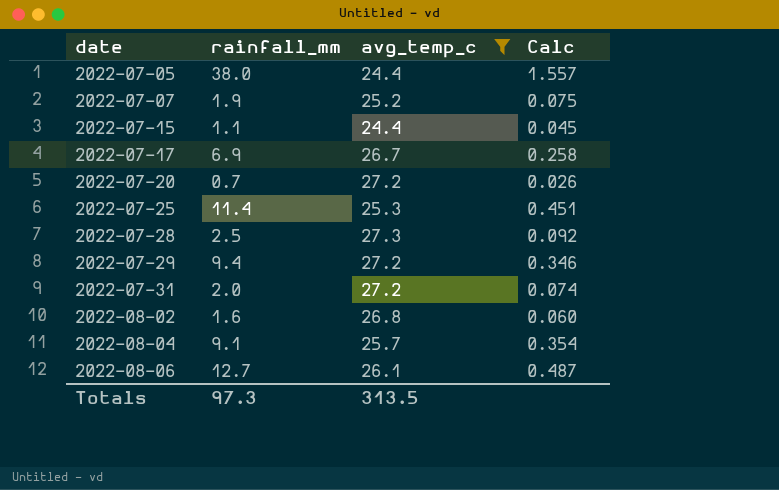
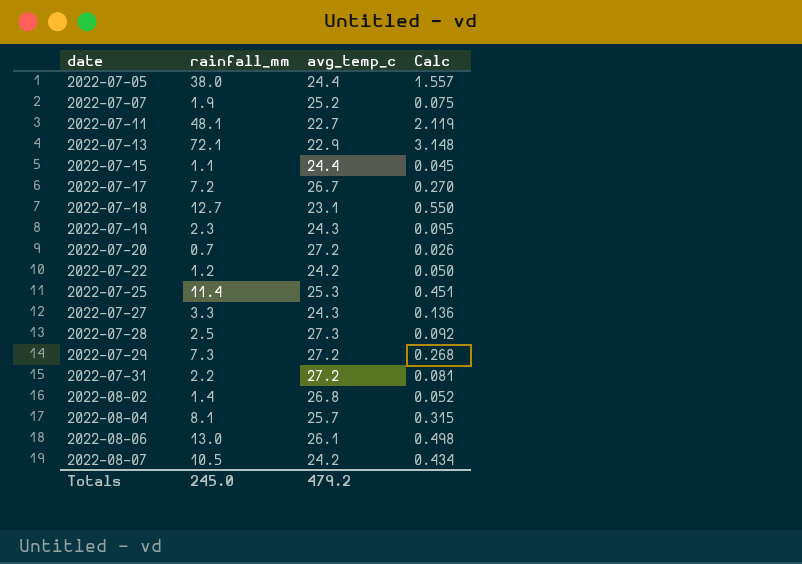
filter: avg_temp_c >= 24.4 -> none
2022-07-17 | rainfall_mm: 6.9 -> 7.2
2022-07-17 | Calc: 0.258 -> 0.270
2022-07-29 | rainfall_mm: 9.4 -> 7.3
2022-07-29 | Calc: 0.346 -> 0.268
2022-07-31 | rainfall_mm: 2.0 -> 2.2
2022-07-31 | Calc: 0.074 -> 0.081
2022-08-02 | rainfall_mm: 1.6 -> 1.4
2022-08-02 | Calc: 0.060 -> 0.052
2022-08-04 | rainfall_mm: 9.1 -> 8.1
2022-08-04 | Calc: 0.354 -> 0.315
2022-08-06 | rainfall_mm: 12.7 -> 13.0
2022-08-06 | Calc: 0.487 -> 0.498
Totals | rainfall_mm: 97.3 -> 245.0
Totals | avg_temp_c: 313.5 -> 479.2

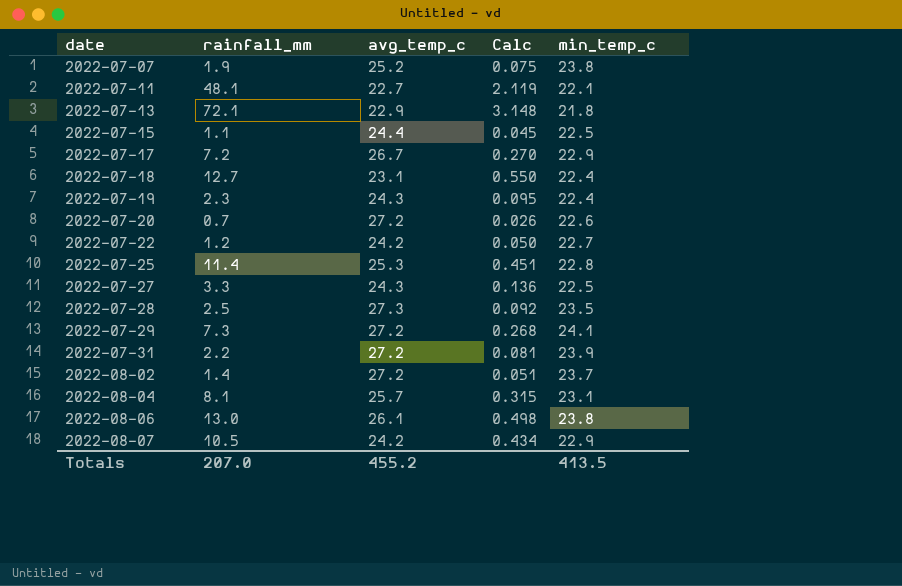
column min_temp_c | position: none -> 5
row 2022-07-05: 38.0 | 24.4 | 1.557 -> none
2022-08-02 | avg_temp_c: 26.8 -> 27.2
2022-08-02 | Calc: 0.052 -> 0.051
Totals | rainfall_mm: 245.0 -> 207.0
Totals | avg_temp_c: 479.2 -> 455.2

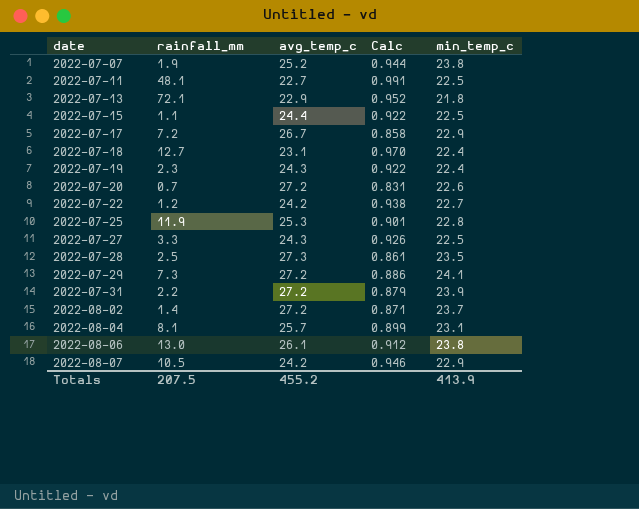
column Calc | formula: [rainfall_mm] / [avg_temp_c] -> [min_temp_c] / [avg_temp_c]
2022-07-11 | min_temp_c: 22.1 -> 22.5
2022-07-25 | rainfall_mm: 11.4 -> 11.9
Totals | rainfall_mm: 207.0 -> 207.5
Totals | min_temp_c: 413.5 -> 413.9

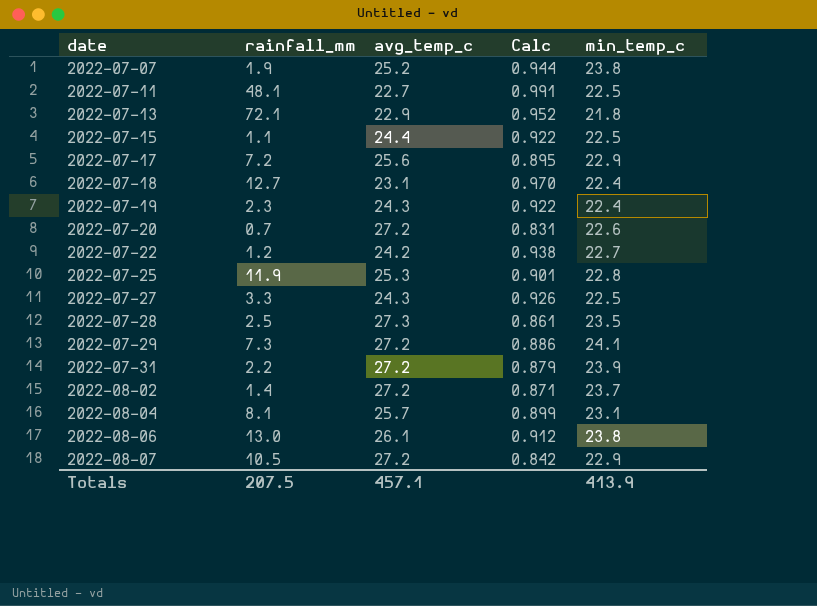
2022-07-17 | avg_temp_c: 26.7 -> 25.6
2022-07-17 | Calc: 0.858 -> 0.895
2022-08-07 | avg_temp_c: 24.2 -> 27.2
2022-08-07 | Calc: 0.946 -> 0.842
Totals | avg_temp_c: 455.2 -> 457.1

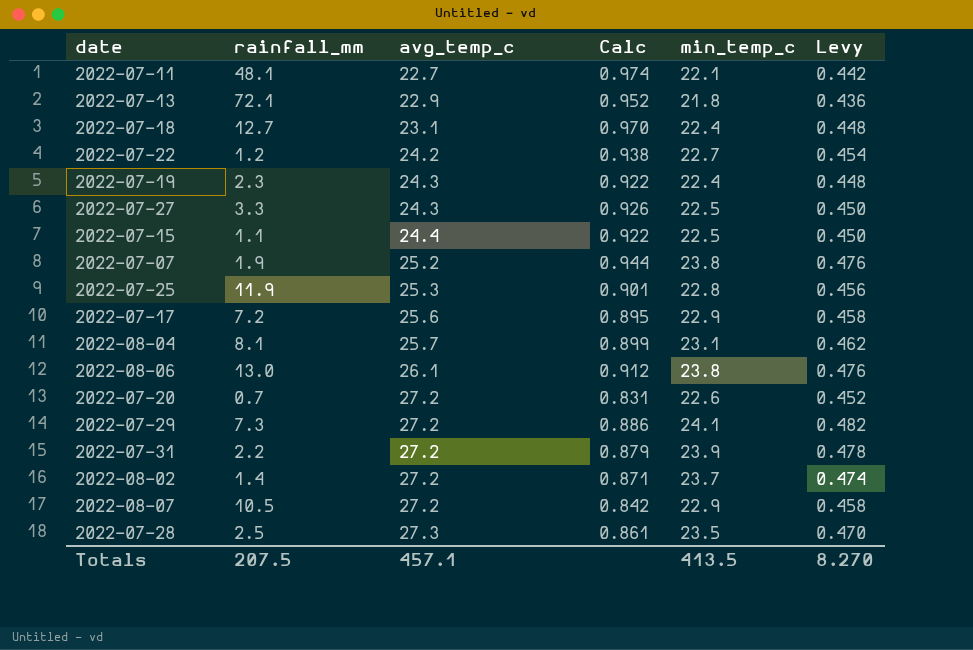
row order: date ascending -> avg_temp_c ascending
column Levy | formula: none -> [min_temp_c] * 0.02
2022-07-11 | Calc: 0.991 -> 0.974
2022-07-11 | min_temp_c: 22.5 -> 22.1
Totals | min_temp_c: 413.9 -> 413.5

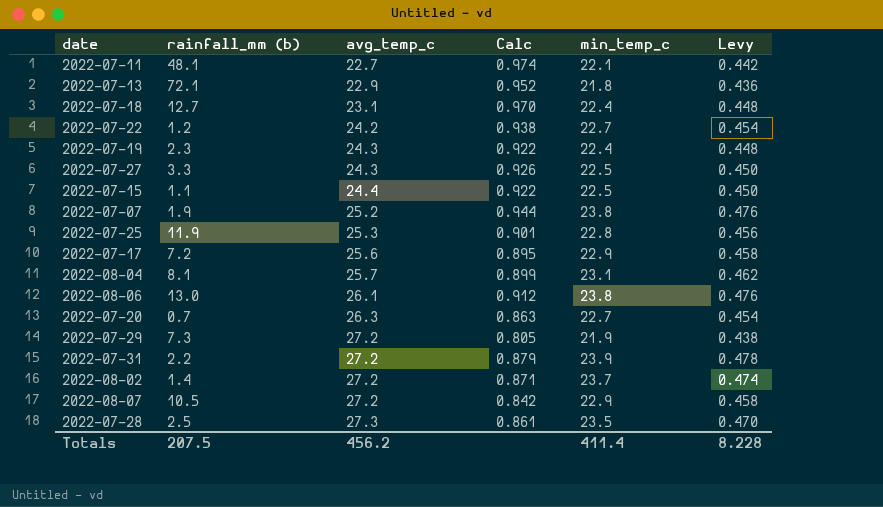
column name: rainfall_mm -> rainfall_mm (b)
2022-07-20 | avg_temp_c: 27.2 -> 26.3
2022-07-20 | Calc: 0.831 -> 0.863
2022-07-20 | min_temp_c: 22.6 -> 22.7
2022-07-20 | Levy: 0.452 -> 0.454
2022-07-29 | Calc: 0.886 -> 0.805
2022-07-29 | min_temp_c: 24.1 -> 21.9
2022-07-29 | Levy: 0.482 -> 0.438
Totals | avg_temp_c: 457.1 -> 456.2
Totals | min_temp_c: 413.5 -> 411.4
Totals | Levy: 8.270 -> 8.228

